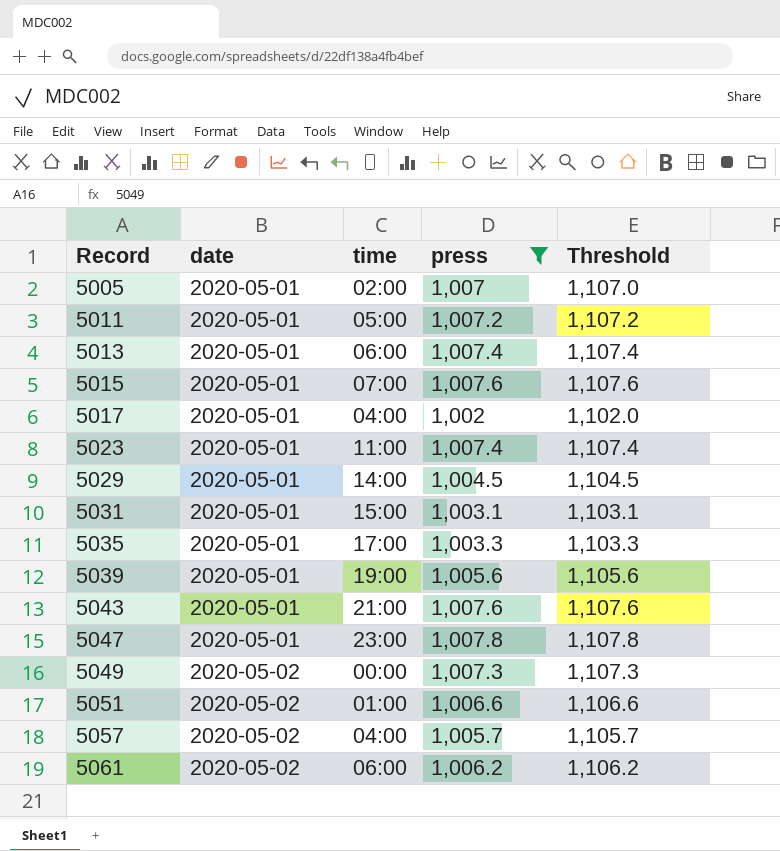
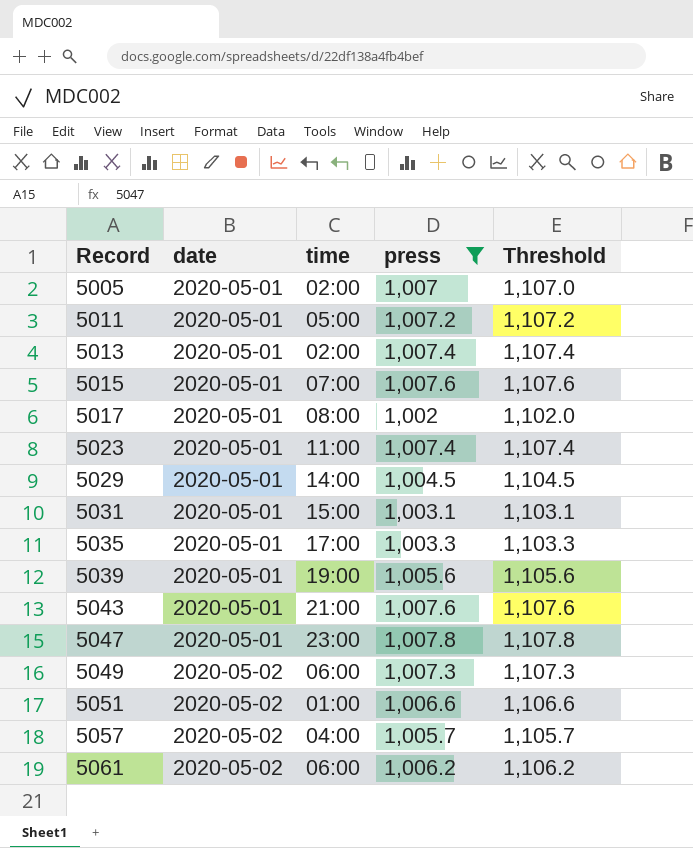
5013 | time: 06:00 -> 02:00
5017 | time: 04:00 -> 08:00
5049 | time: 00:00 -> 06:00

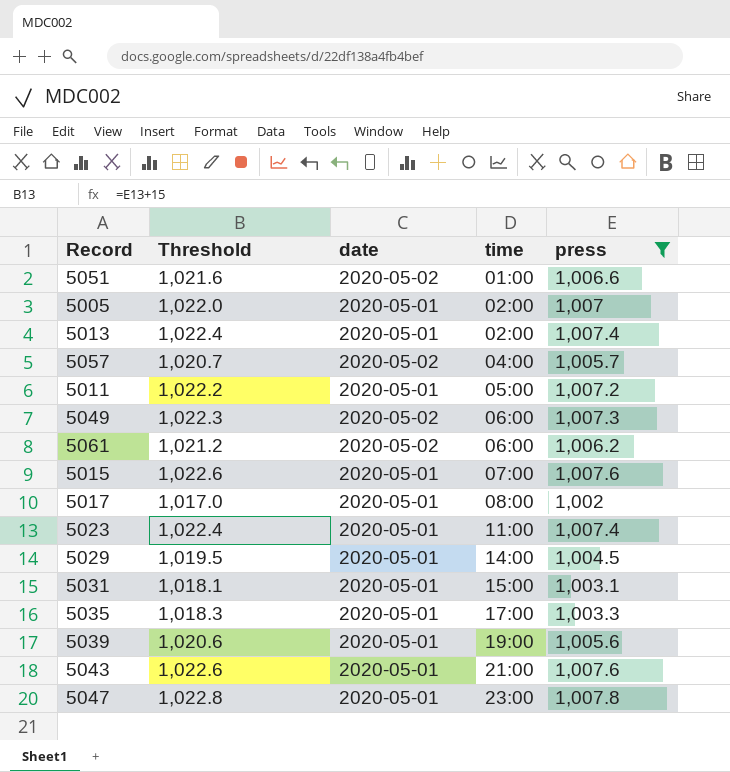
row order: Record ascending -> time ascending
column Threshold | formula: [press] + 100 -> [press] + 15
column Threshold | position: 5 -> 2

